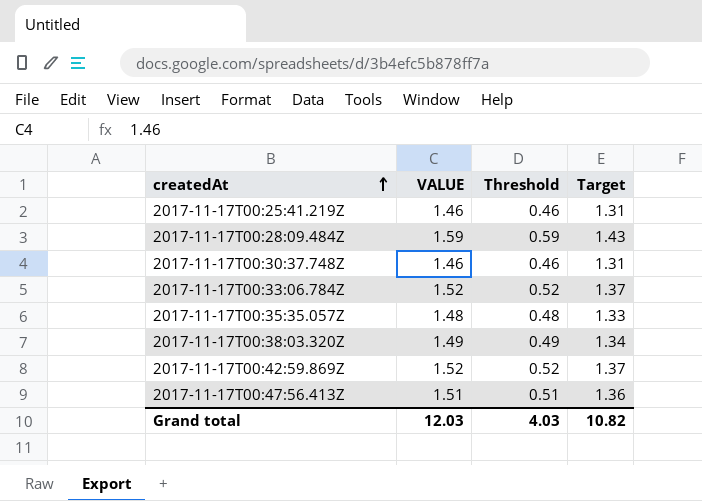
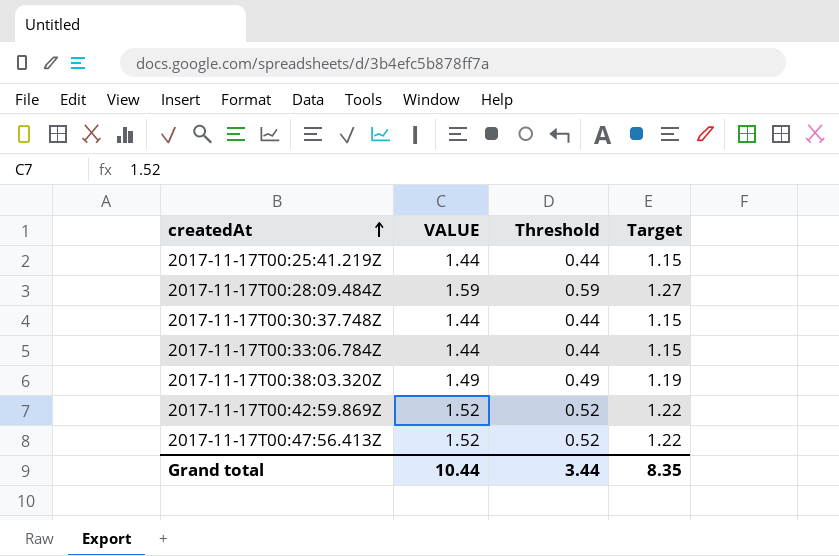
column Target | formula: [VALUE] * 0.9 -> [VALUE] * 0.8
row 2017-11-17T00:35:35.057Z: 1.48 | 0.48 | 1.33 -> none
2017-11-17T00:25:41.219Z | VALUE: 1.46 -> 1.44
2017-11-17T00:25:41.219Z | Threshold: 0.46 -> 0.44
2017-11-17T00:30:37.748Z | VALUE: 1.46 -> 1.44
2017-11-17T00:30:37.748Z | Threshold: 0.46 -> 0.44
2017-11-17T00:33:06.784Z | VALUE: 1.52 -> 1.44
2017-11-17T00:33:06.784Z | Threshold: 0.52 -> 0.44
2017-11-17T00:47:56.413Z | VALUE: 1.51 -> 1.52
2017-11-17T00:47:56.413Z | Threshold: 0.51 -> 0.52
Grand total | VALUE: 12.03 -> 10.44
Grand total | Threshold: 4.03 -> 3.44
Grand total | Target: 10.82 -> 8.35

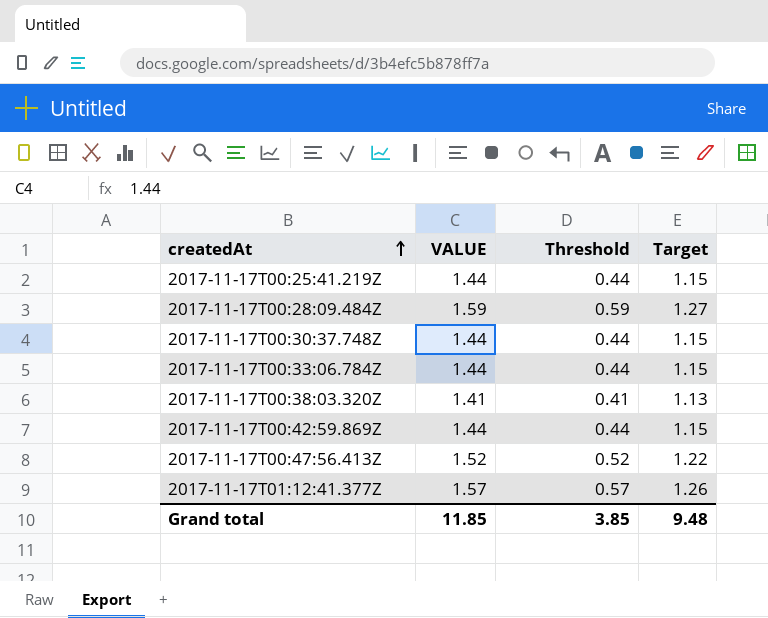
2017-11-17T00:38:03.320Z | VALUE: 1.49 -> 1.41
2017-11-17T00:38:03.320Z | Threshold: 0.49 -> 0.41
2017-11-17T00:38:03.320Z | Target: 1.19 -> 1.13
2017-11-17T00:42:59.869Z | VALUE: 1.52 -> 1.44
2017-11-17T00:42:59.869Z | Threshold: 0.52 -> 0.44
2017-11-17T00:42:59.869Z | Target: 1.22 -> 1.15
row 2017-11-17T01:12:41.377Z: none -> 1.57 | 0.57 | 1.26
Grand total | VALUE: 10.44 -> 11.85
Grand total | Threshold: 3.44 -> 3.85
Grand total | Target: 8.35 -> 9.48

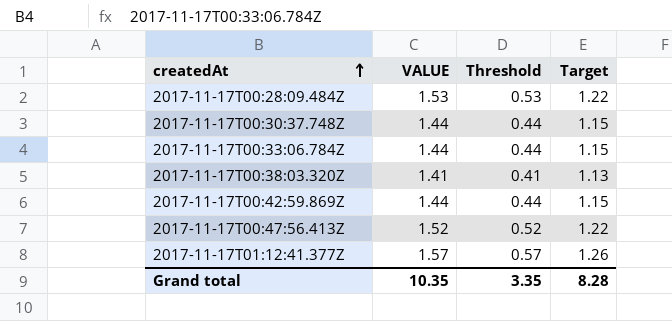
row 2017-11-17T00:25:41.219Z: 1.44 | 0.44 | 1.15 -> none
2017-11-17T00:28:09.484Z | VALUE: 1.59 -> 1.53
2017-11-17T00:28:09.484Z | Threshold: 0.59 -> 0.53
2017-11-17T00:28:09.484Z | Target: 1.27 -> 1.22
Grand total | VALUE: 11.85 -> 10.35
Grand total | Threshold: 3.85 -> 3.35
Grand total | Target: 9.48 -> 8.28

